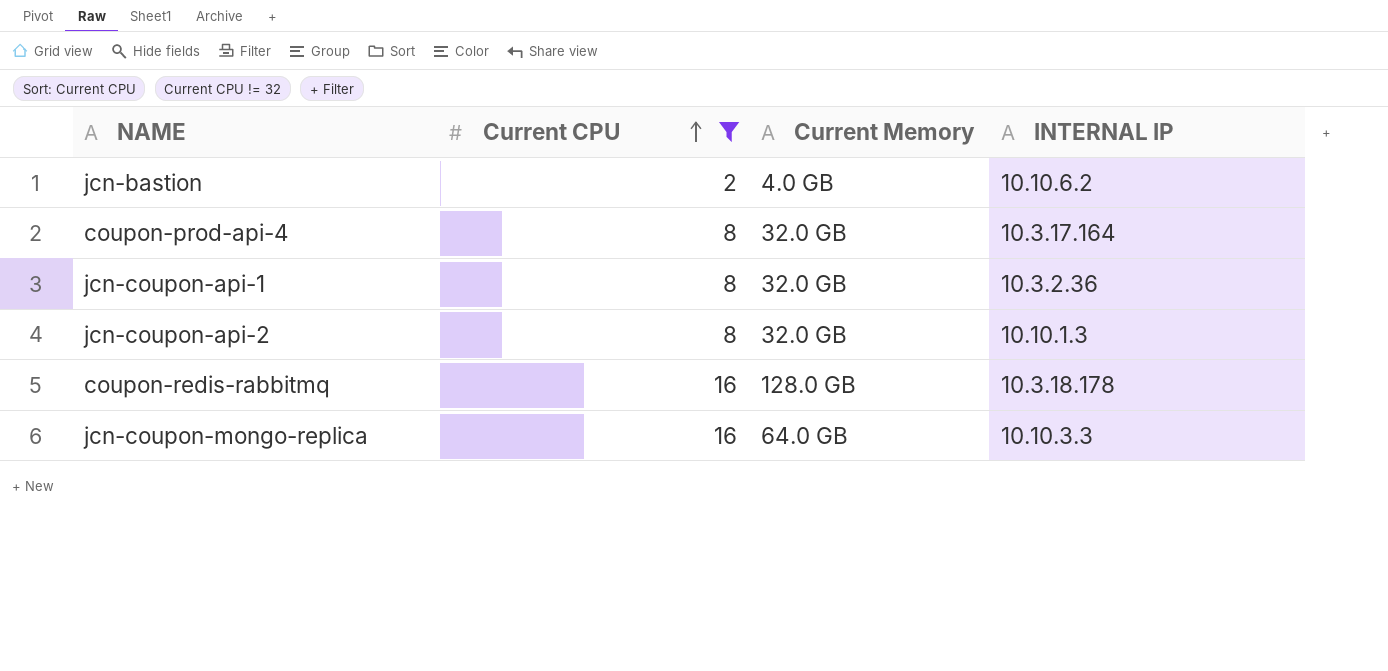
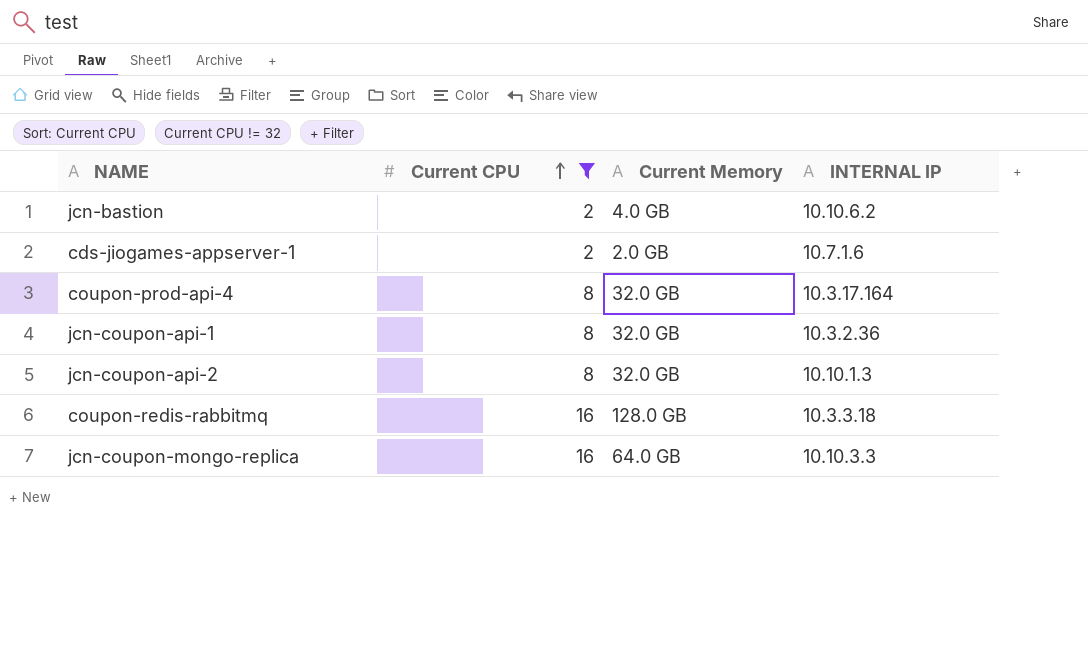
row cds-jiogames-appserver-1: none -> 2 | 2.0 GB | 10.7.1.6
coupon-redis-rabbitmq | INTERNAL IP: 10.3.18.178 -> 10.3.3.18

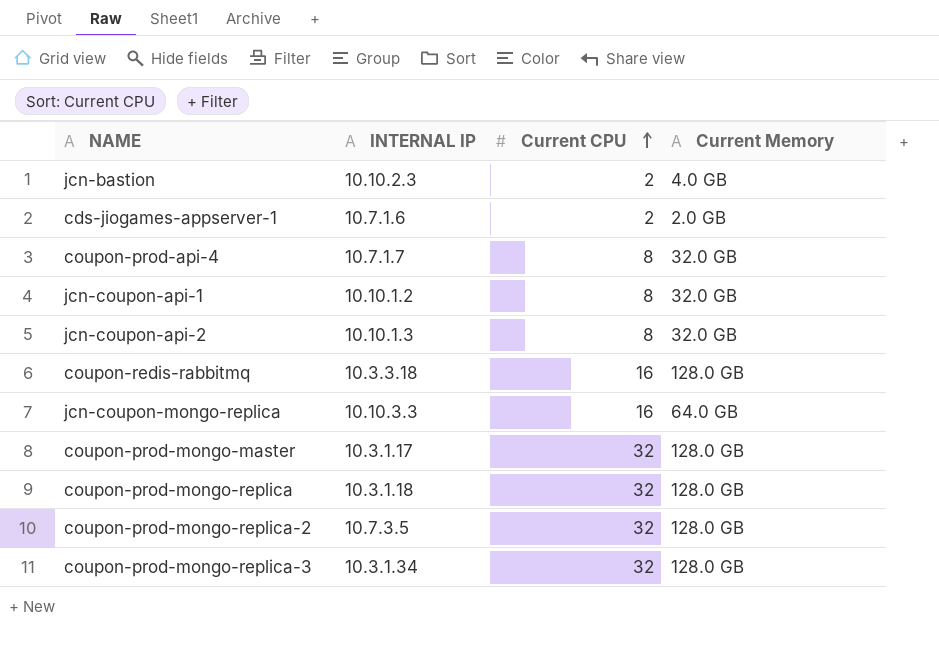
filter: Current CPU != 32 -> none
column INTERNAL IP | position: 4 -> 2
jcn-bastion | INTERNAL IP: 10.10.6.2 -> 10.10.2.3
coupon-prod-api-4 | INTERNAL IP: 10.3.17.164 -> 10.7.1.7
jcn-coupon-api-1 | INTERNAL IP: 10.3.2.36 -> 10.10.1.2

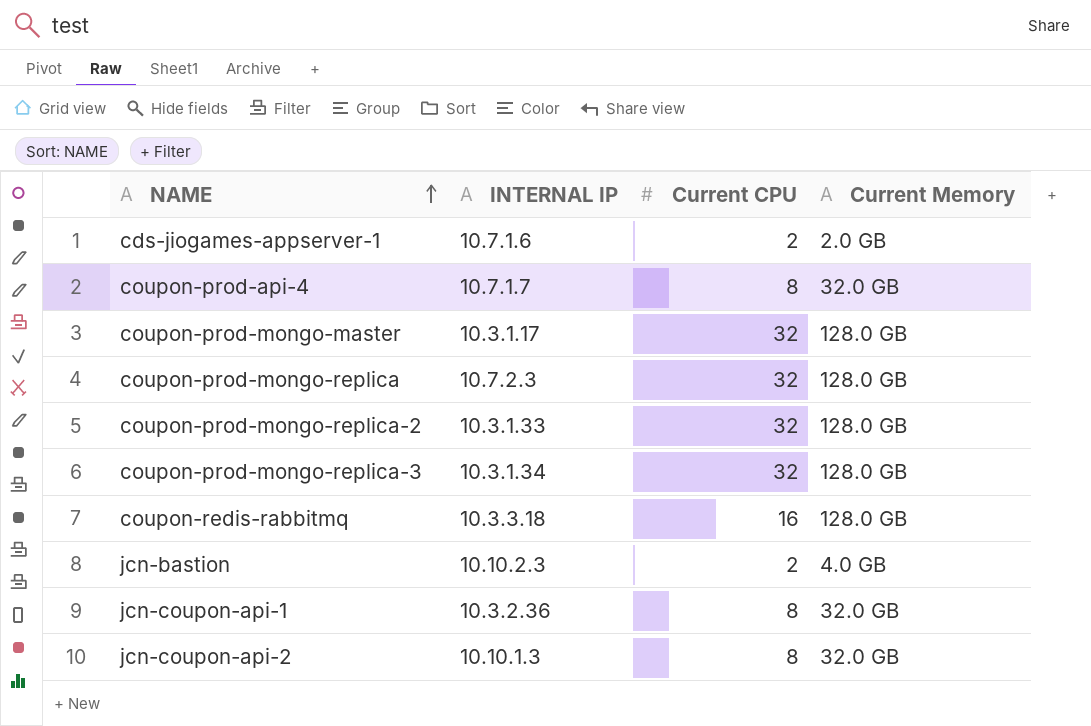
row order: Current CPU ascending -> NAME ascending
row jcn-coupon-mongo-replica: 10.10.3.3 | 16 | 64.0 GB -> none
coupon-prod-mongo-replica | INTERNAL IP: 10.3.1.18 -> 10.7.2.3
coupon-prod-mongo-replica-2 | INTERNAL IP: 10.7.3.5 -> 10.3.1.33
jcn-coupon-api-1 | INTERNAL IP: 10.10.1.2 -> 10.3.2.36

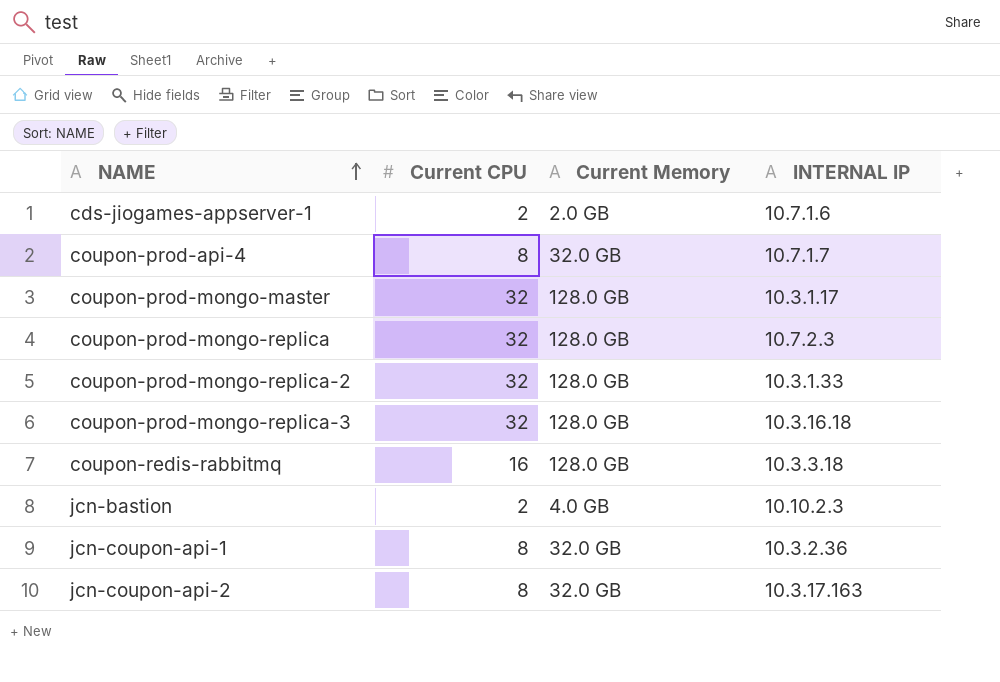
column INTERNAL IP | position: 2 -> 4
coupon-prod-mongo-replica-3 | INTERNAL IP: 10.3.1.34 -> 10.3.16.18
jcn-coupon-api-2 | INTERNAL IP: 10.10.1.3 -> 10.3.17.163

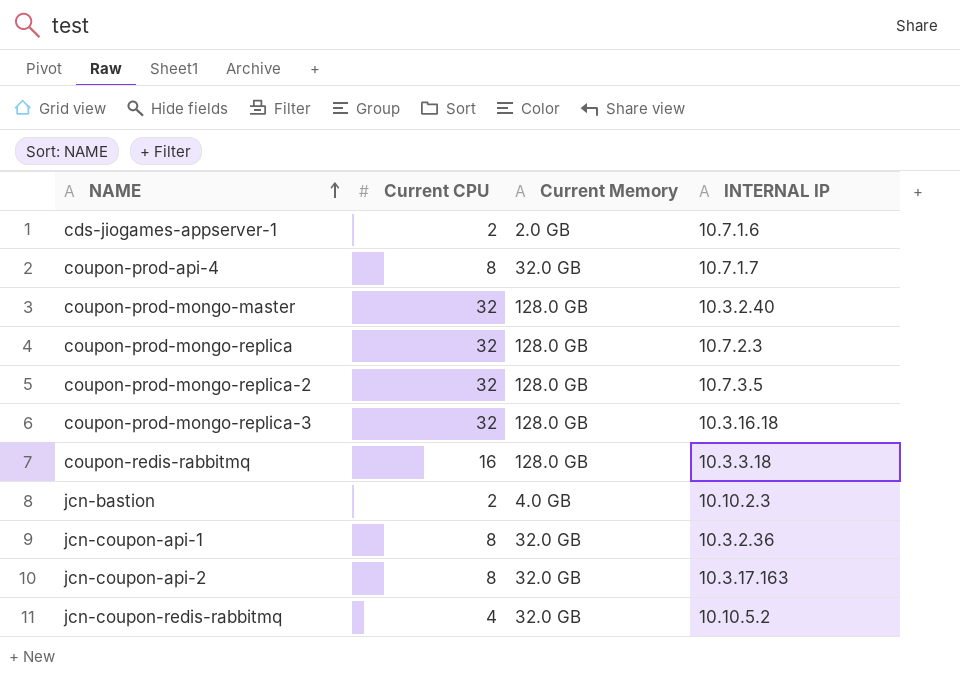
coupon-prod-mongo-master | INTERNAL IP: 10.3.1.17 -> 10.3.2.40
coupon-prod-mongo-replica-2 | INTERNAL IP: 10.3.1.33 -> 10.7.3.5
row jcn-coupon-redis-rabbitmq: none -> 4 | 32.0 GB | 10.10.5.2

